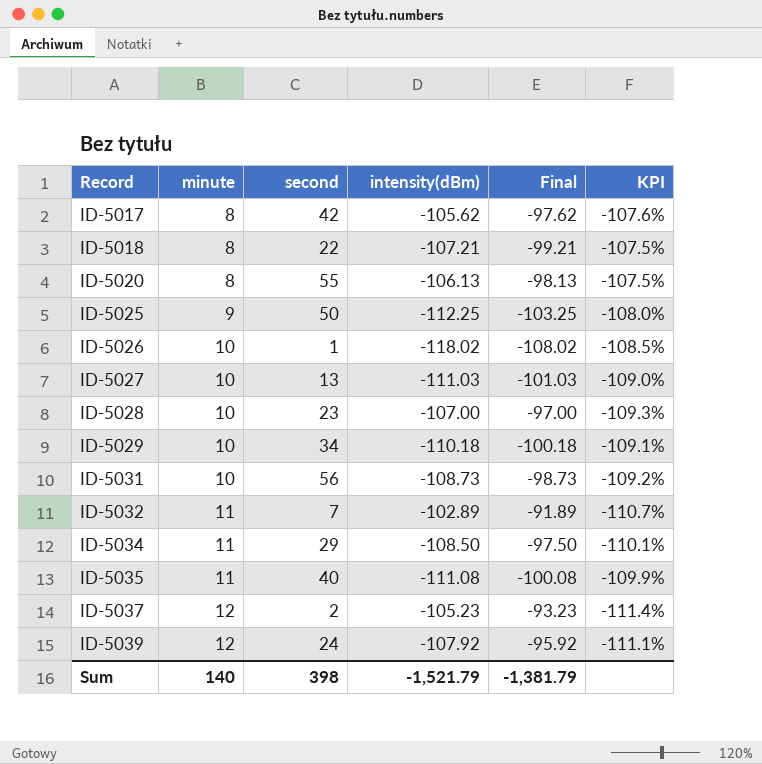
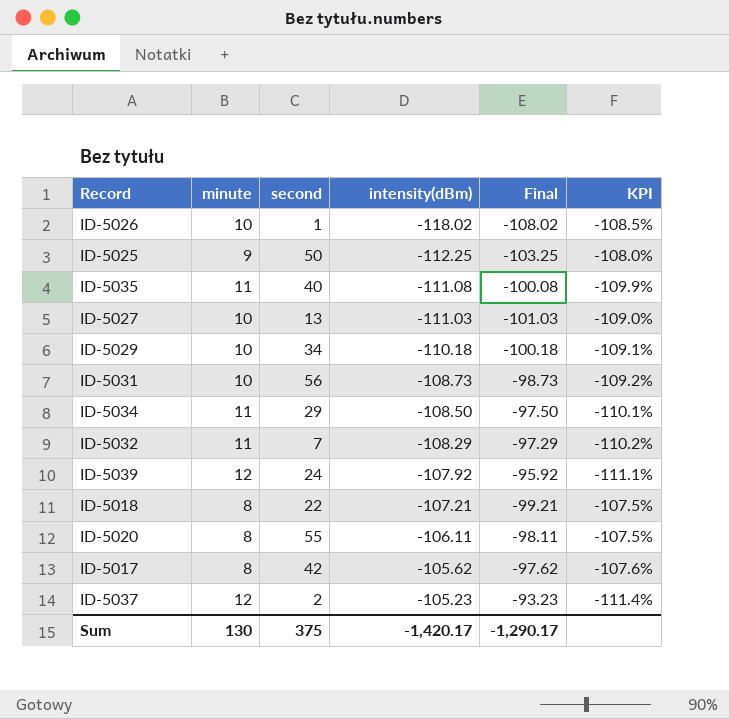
row order: Record ascending -> intensity(dBm) ascending
row ID-5028: 10 | 23 | -107.00 | -97.00 | -109.3% -> none
ID-5032 | intensity(dBm): -102.89 -> -108.29
ID-5032 | Final: -91.89 -> -97.29
ID-5032 | KPI: -110.7% -> -110.2%
ID-5020 | intensity(dBm): -106.13 -> -106.11
ID-5020 | Final: -98.13 -> -98.11
Sum | minute: 140 -> 130
Sum | second: 398 -> 375
Sum | intensity(dBm): -1,521.79 -> -1,420.17
Sum | Final: -1,381.79 -> -1,290.17

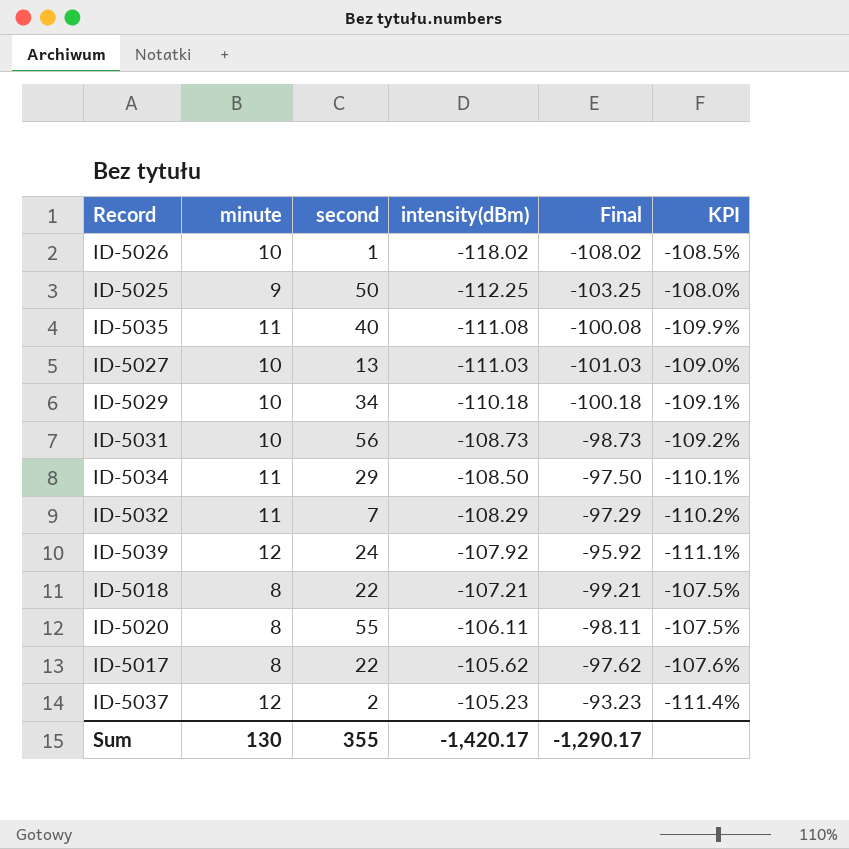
ID-5017 | second: 42 -> 22
Sum | second: 375 -> 355

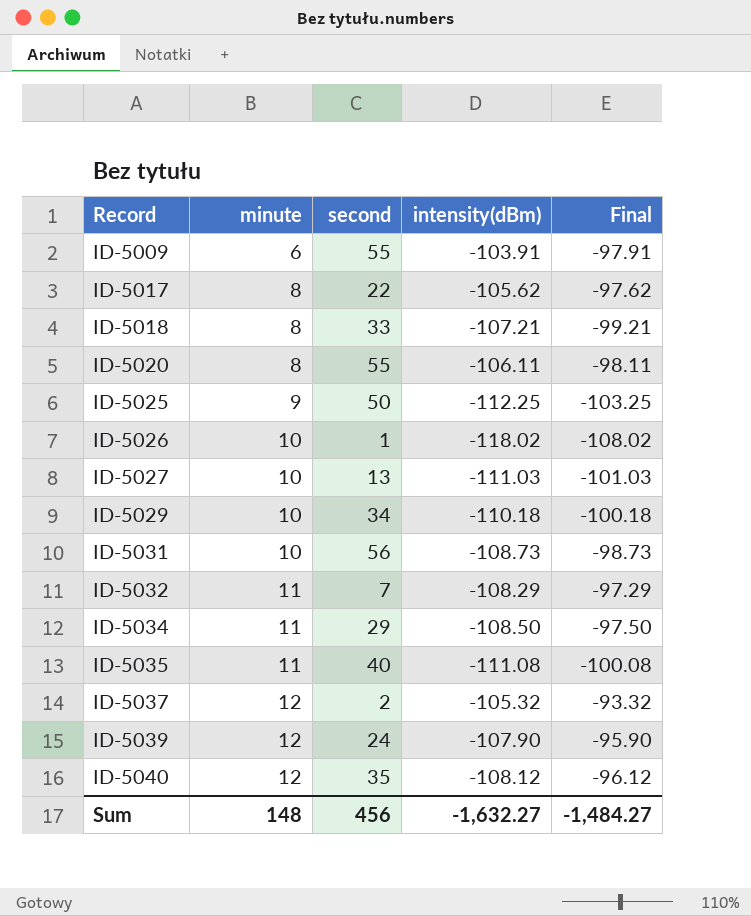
row order: intensity(dBm) ascending -> Record ascending
column KPI | formula: ([minute] - [intensity(dBm)]) / [intensity(dBm)] -> none
row ID-5009: none -> 6 | 55 | -103.91 | -97.91
ID-5018 | second: 22 -> 33
ID-5037 | intensity(dBm): -105.23 -> -105.32
ID-5037 | Final: -93.23 -> -93.32
ID-5039 | intensity(dBm): -107.92 -> -107.90
ID-5039 | Final: -95.92 -> -95.90
row ID-5040: none -> 12 | 35 | -108.12 | -96.12
Sum | minute: 130 -> 148
Sum | second: 355 -> 456
Sum | intensity(dBm): -1,420.17 -> -1,632.27
Sum | Final: -1,290.17 -> -1,484.27

